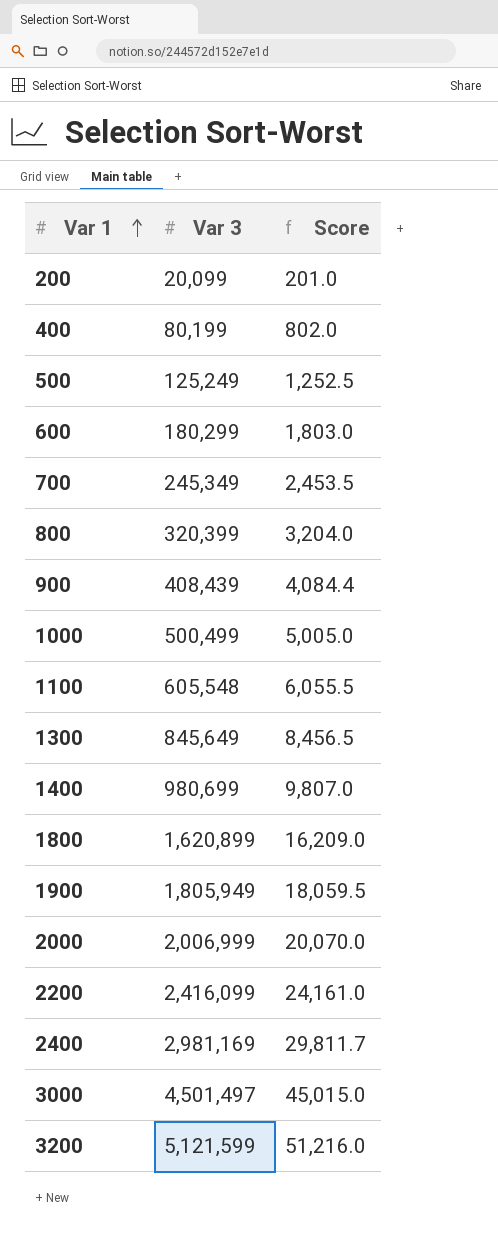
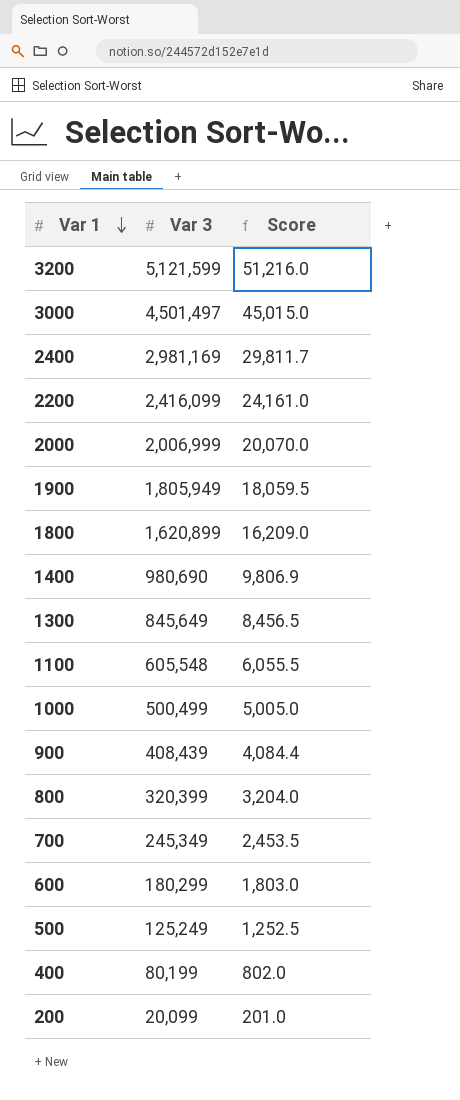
row order: Var 1 ascending -> Var 1 descending
1400 | Var 3: 980,699 -> 980,690
1400 | Score: 9,807.0 -> 9,806.9

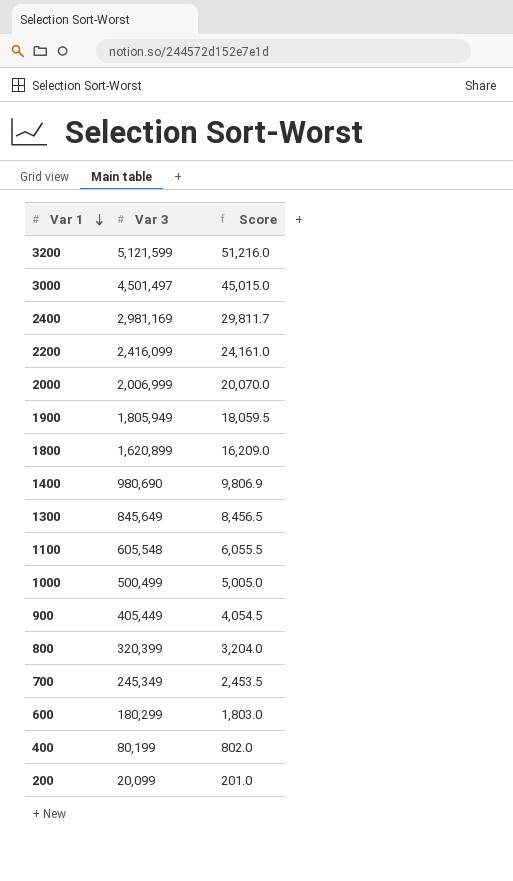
row 500: 125,249 | 1,252.5 -> none
900 | Var 3: 408,439 -> 405,449
900 | Score: 4,084.4 -> 4,054.5

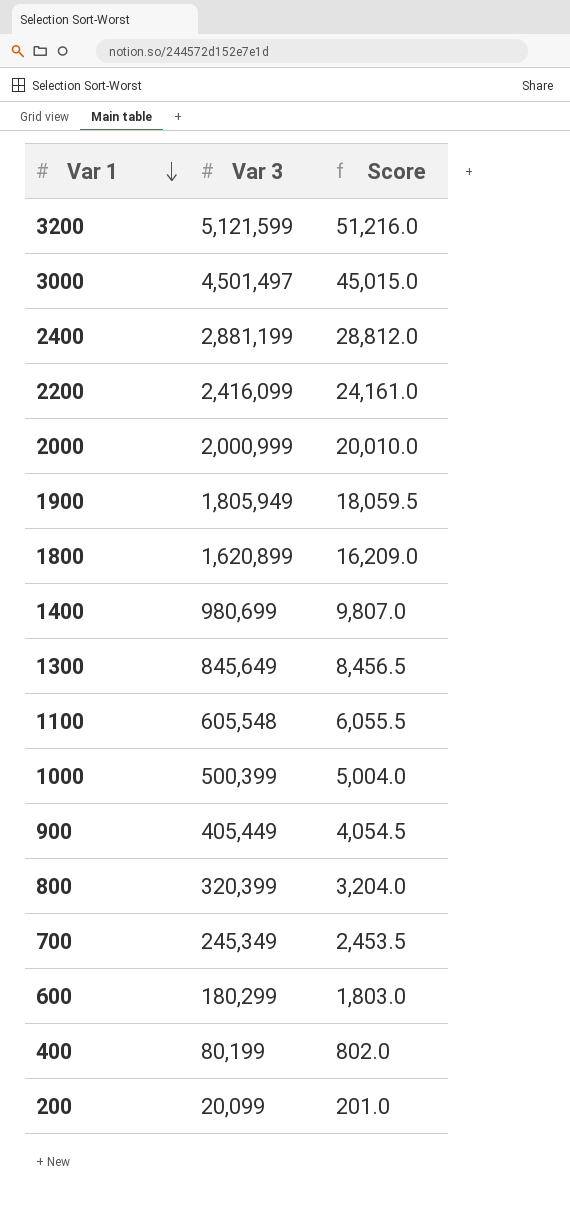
2400 | Var 3: 2,981,169 -> 2,881,199
2400 | Score: 29,811.7 -> 28,812.0
2000 | Var 3: 2,006,999 -> 2,000,999
2000 | Score: 20,070.0 -> 20,010.0
1400 | Var 3: 980,690 -> 980,699
1400 | Score: 9,806.9 -> 9,807.0
1000 | Var 3: 500,499 -> 500,399
1000 | Score: 5,005.0 -> 5,004.0

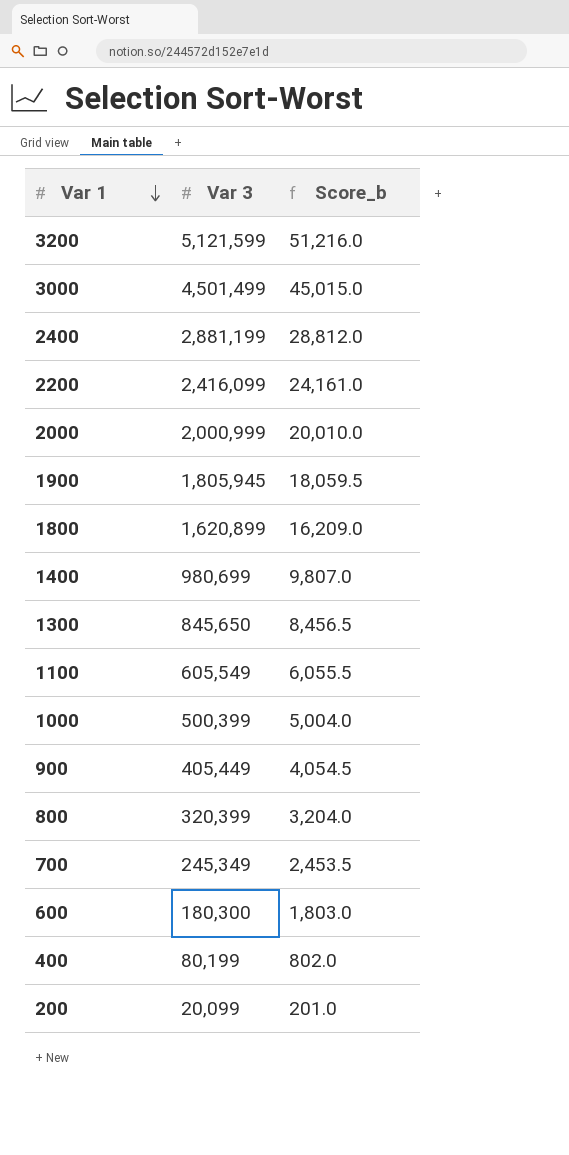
column name: Score -> Score_b
3000 | Var 3: 4,501,497 -> 4,501,499
1900 | Var 3: 1,805,949 -> 1,805,945
1300 | Var 3: 845,649 -> 845,650
1100 | Var 3: 605,548 -> 605,549
600 | Var 3: 180,299 -> 180,300

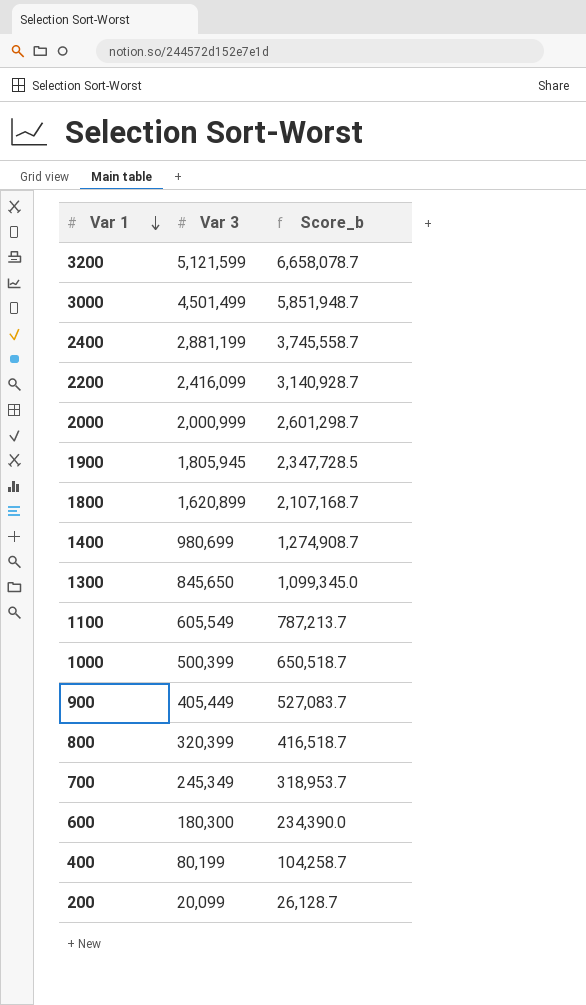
column Score_b | formula: [Var 3] * 0.01 -> [Var 3] * 1.3

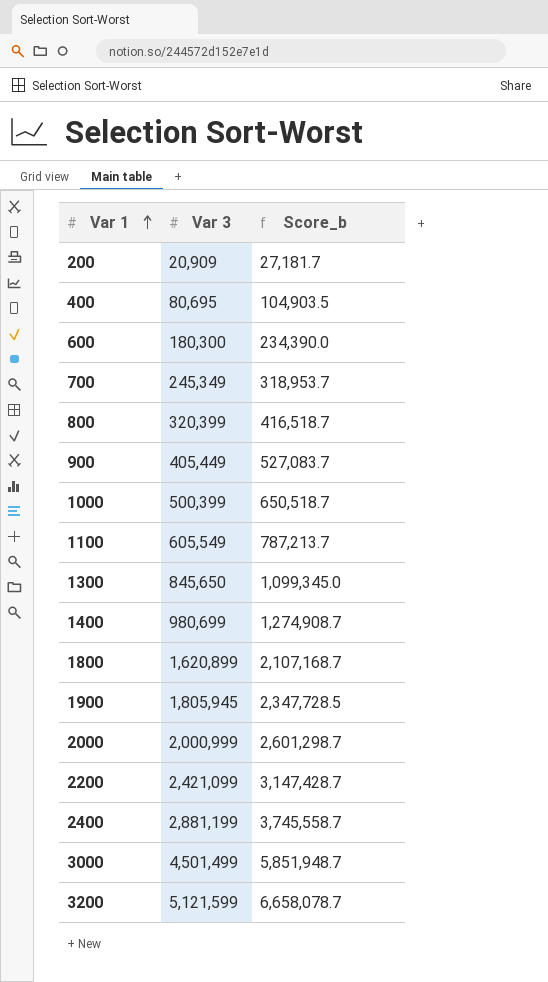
row order: Var 1 descending -> Var 1 ascending
200 | Var 3: 20,099 -> 20,909
200 | Score_b: 26,128.7 -> 27,181.7
400 | Var 3: 80,199 -> 80,695
400 | Score_b: 104,258.7 -> 104,903.5
2200 | Var 3: 2,416,099 -> 2,421,099
2200 | Score_b: 3,140,928.7 -> 3,147,428.7

